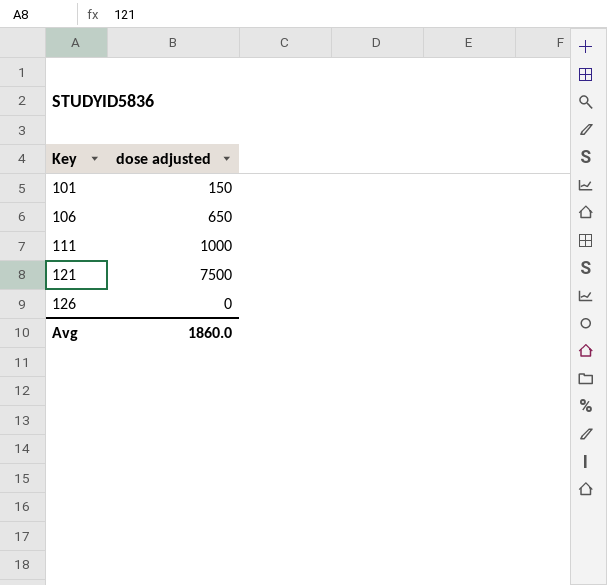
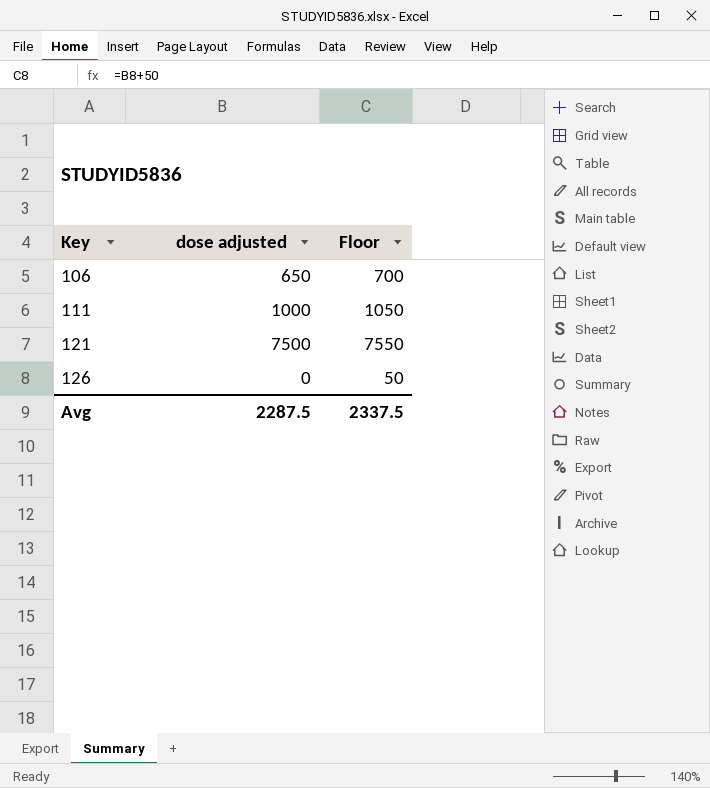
column Floor | formula: none -> [dose adjusted] + 50
row 101: 150 -> none
Avg | dose adjusted: 1860.0 -> 2287.5

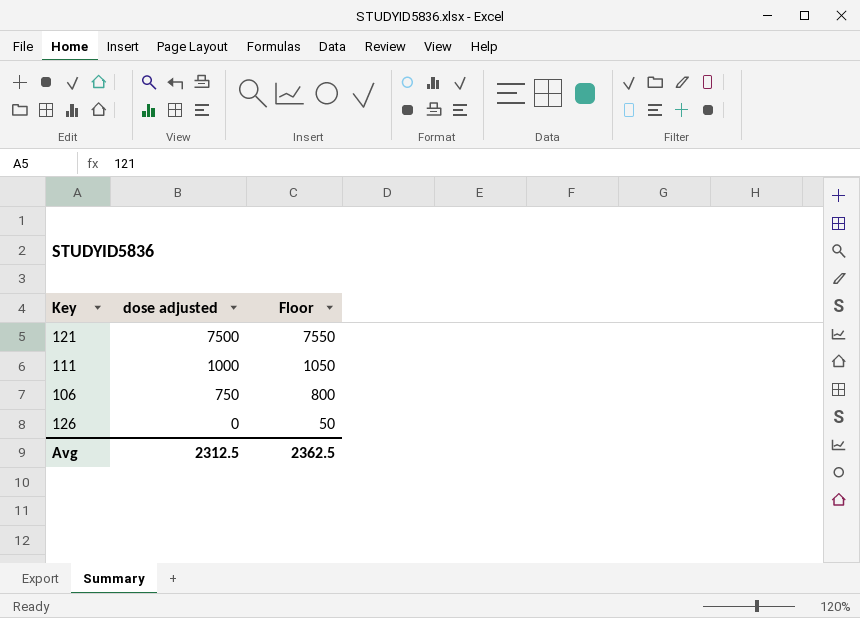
row order: Key ascending -> dose adjusted descending
106 | dose adjusted: 650 -> 750
106 | Floor: 700 -> 800
Avg | dose adjusted: 2287.5 -> 2312.5
Avg | Floor: 2337.5 -> 2362.5

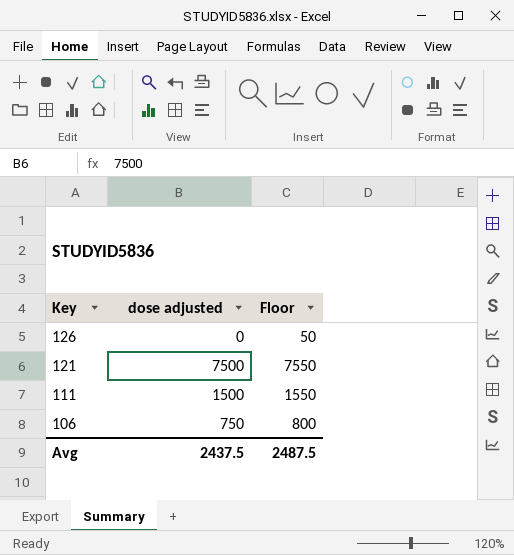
row order: dose adjusted descending -> Key descending
111 | dose adjusted: 1000 -> 1500
111 | Floor: 1050 -> 1550
Avg | dose adjusted: 2312.5 -> 2437.5
Avg | Floor: 2362.5 -> 2487.5

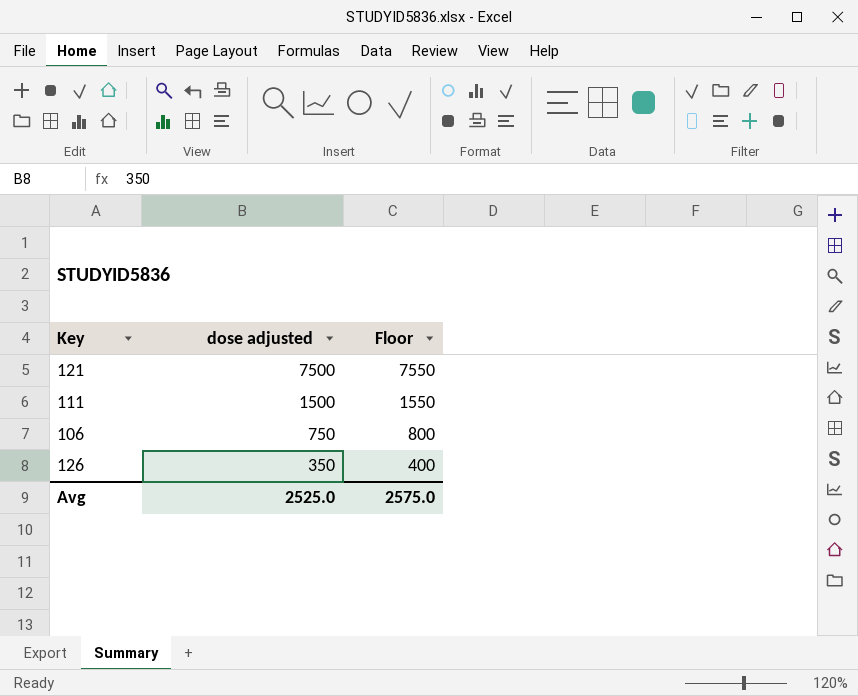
row order: Key descending -> dose adjusted descending
126 | dose adjusted: 0 -> 350
126 | Floor: 50 -> 400
Avg | dose adjusted: 2437.5 -> 2525.0
Avg | Floor: 2487.5 -> 2575.0

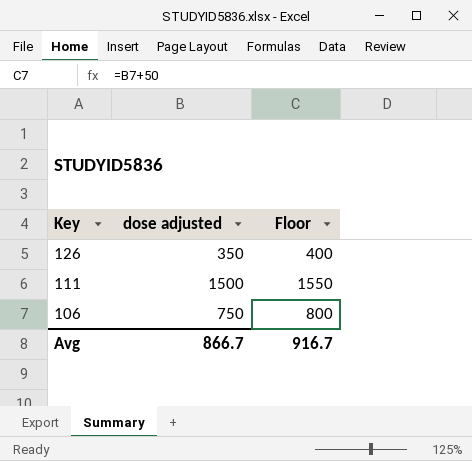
row order: dose adjusted descending -> Key descending
row 121: 7500 | 7550 -> none
Avg | dose adjusted: 2525.0 -> 866.7
Avg | Floor: 2575.0 -> 916.7

